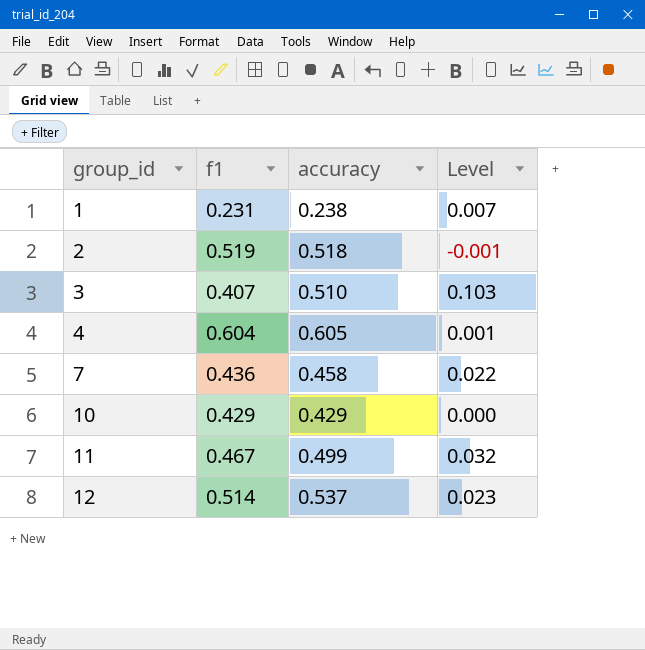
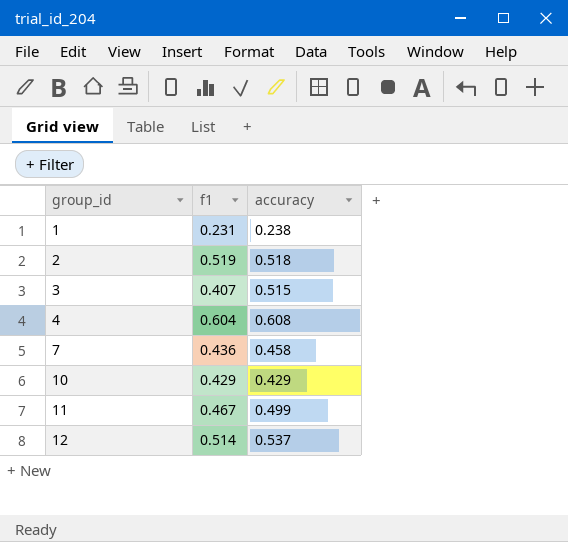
column Level | formula: [accuracy] - [f1] -> none
3 | accuracy: 0.510 -> 0.515
4 | accuracy: 0.605 -> 0.608

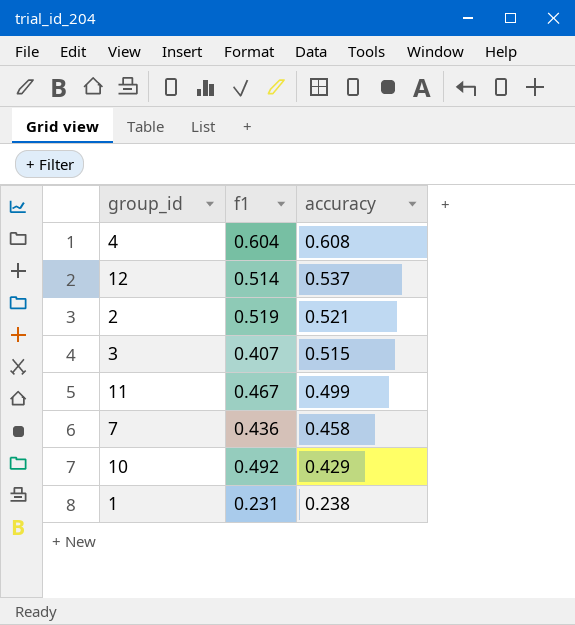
row order: group_id ascending -> accuracy descending
2 | accuracy: 0.518 -> 0.521
10 | f1: 0.429 -> 0.492

